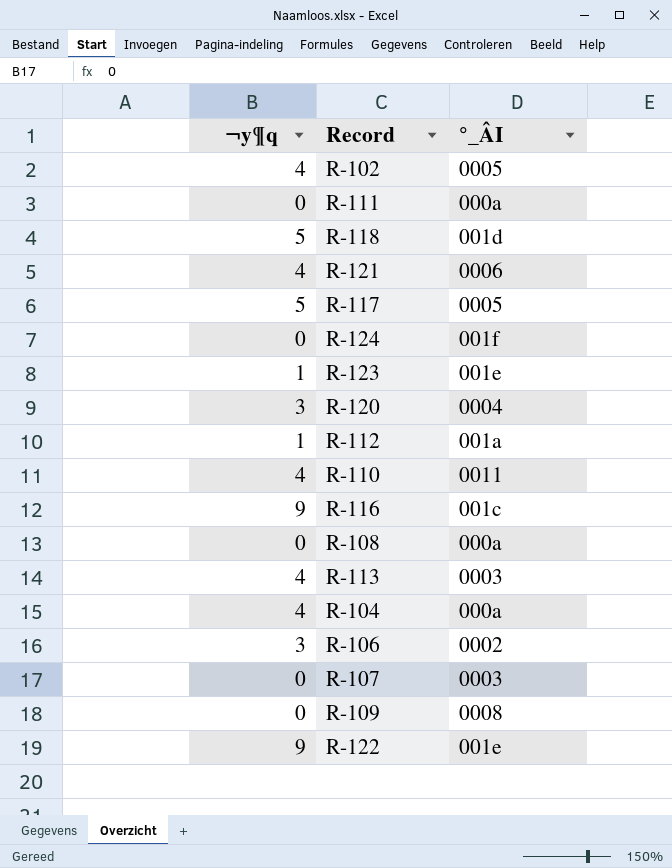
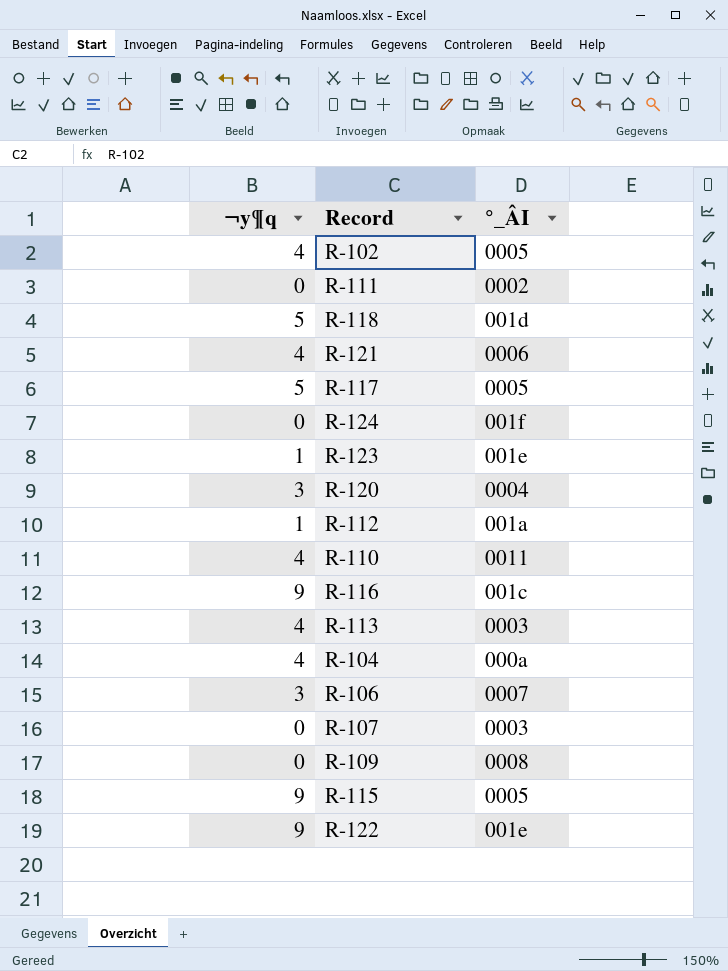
row R-108: 0 | 000a -> none
R-111 | °_ÂI: 000a -> 0002
R-106 | °_ÂI: 0002 -> 0007
row R-115: none -> 9 | 0005

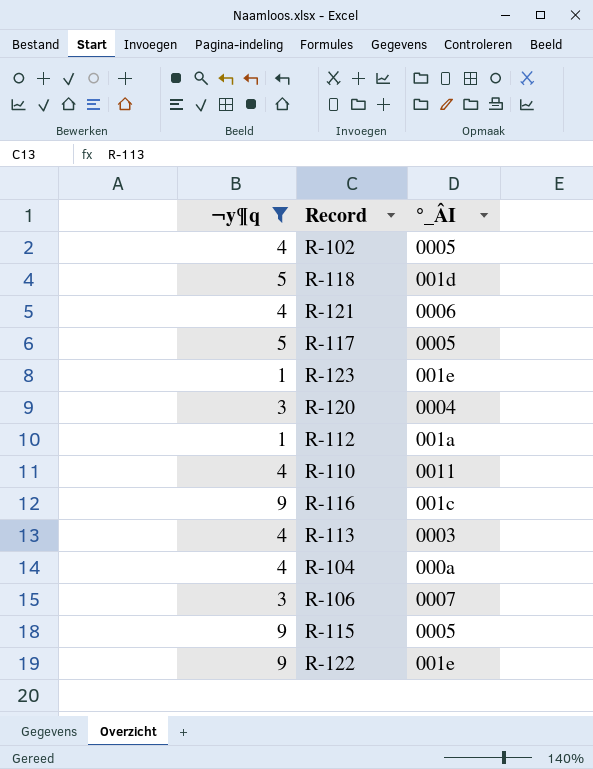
filter: none -> ¬y¶q != 0

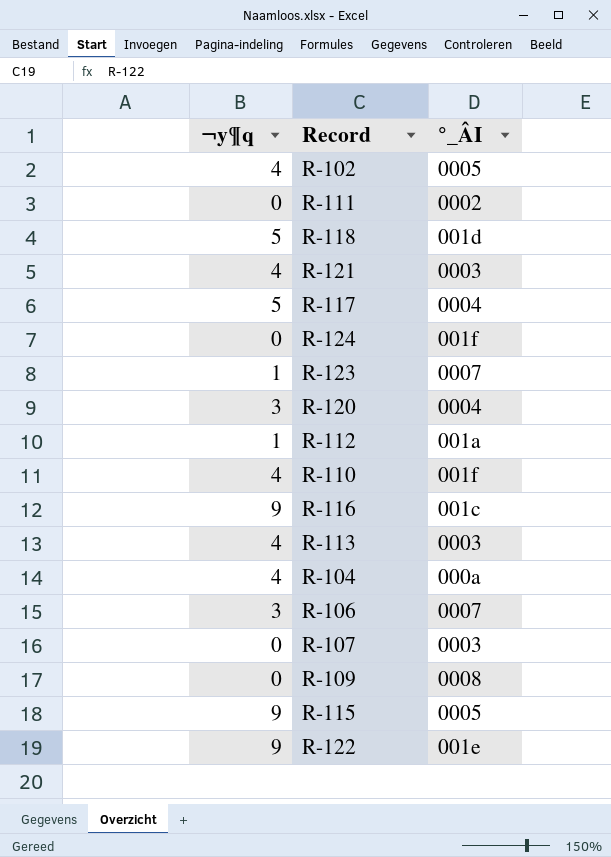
filter: ¬y¶q != 0 -> none
R-121 | °_ÂI: 0006 -> 0003
R-117 | °_ÂI: 0005 -> 0004
R-123 | °_ÂI: 001e -> 0007
R-110 | °_ÂI: 0011 -> 001f

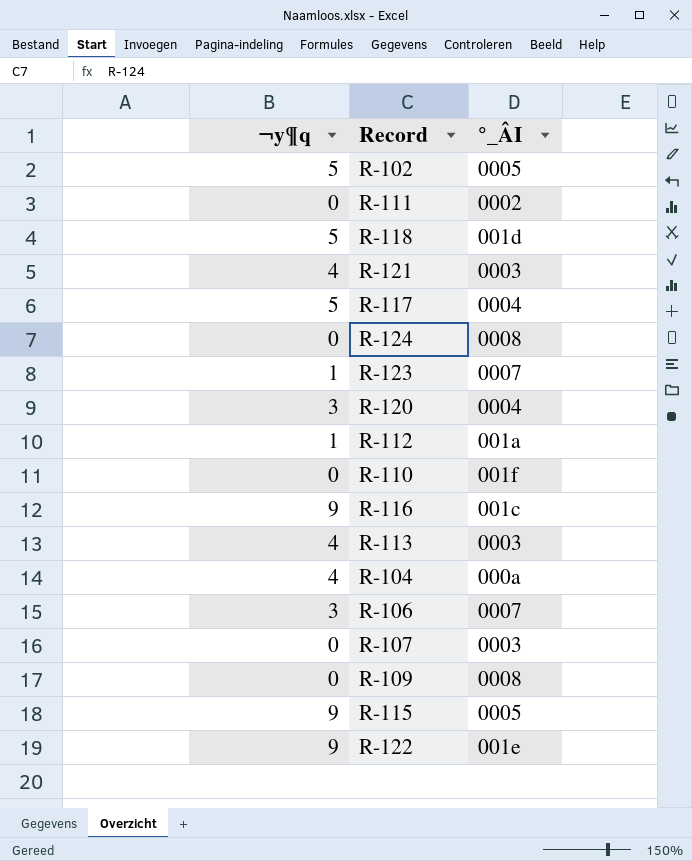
R-102 | ¬y¶q: 4 -> 5
R-124 | °_ÂI: 001f -> 0008
R-110 | ¬y¶q: 4 -> 0

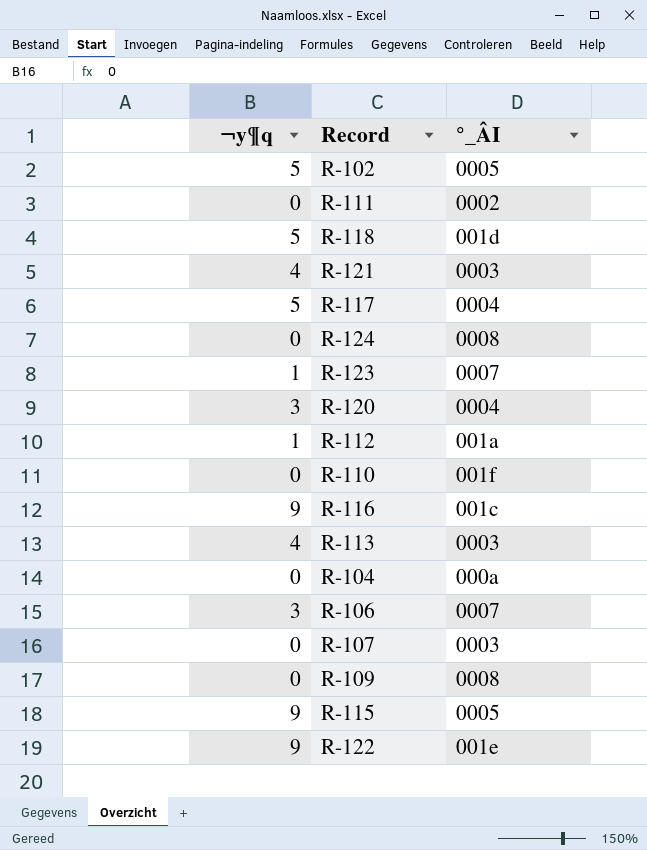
R-104 | ¬y¶q: 4 -> 0

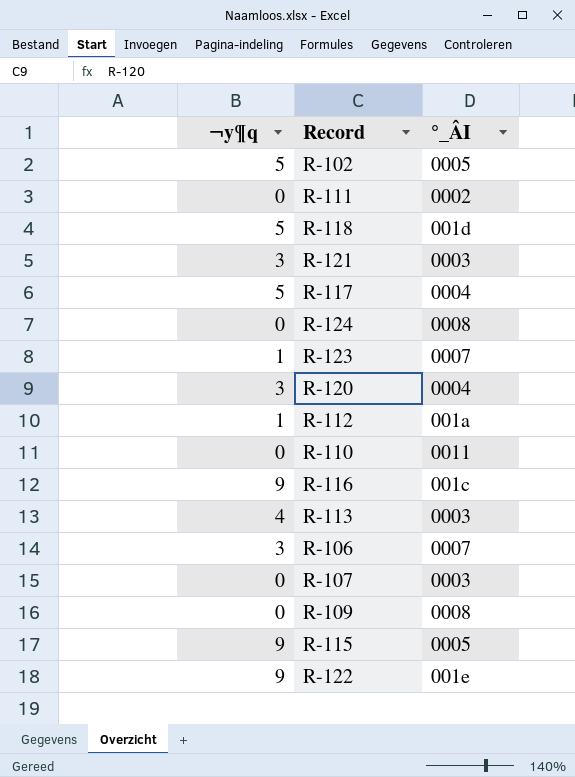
row R-104: 0 | 000a -> none
R-121 | ¬y¶q: 4 -> 3
R-110 | °_ÂI: 001f -> 0011

